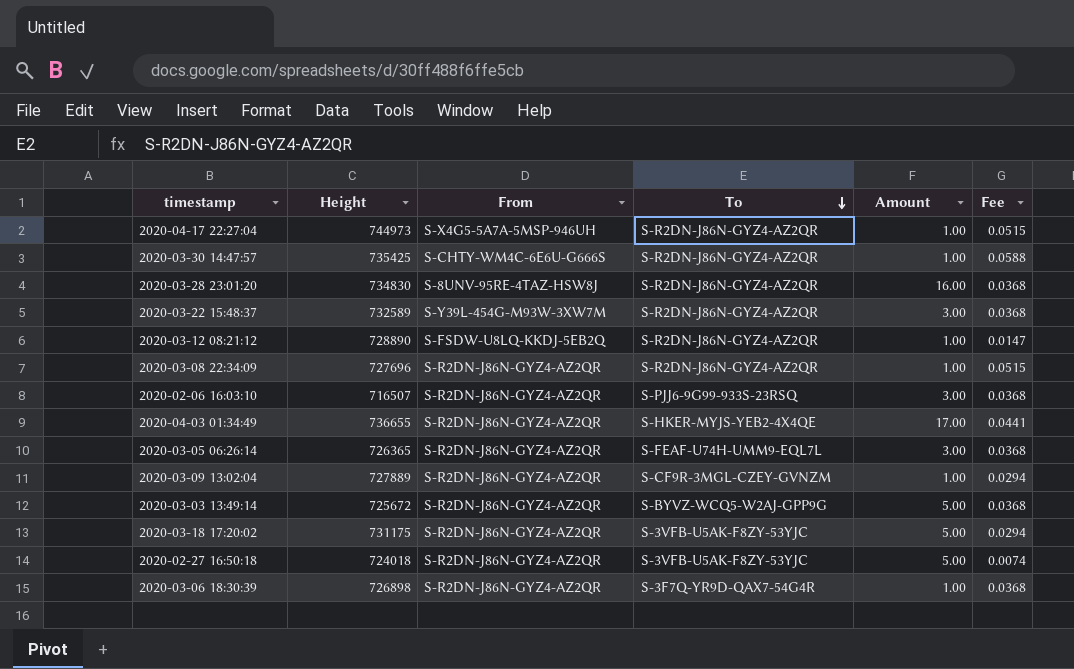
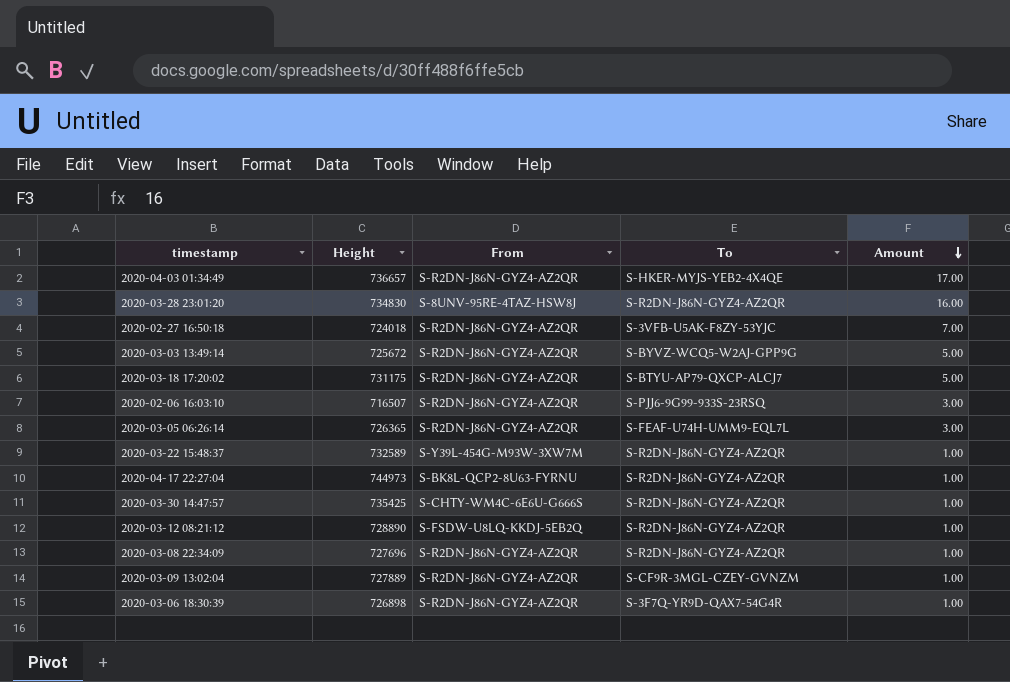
row order: To descending -> Amount descending
column Fee | position: 6 -> none
2020-04-03 01:34:49 | Height: 736655 -> 736657
2020-02-27 16:50:18 | Amount: 5.00 -> 7.00
2020-03-18 17:20:02 | To: S-3VFB-U5AK-F8ZY-53YJC -> S-BTYU-AP79-QXCP-ALCJ7
2020-03-22 15:48:37 | Amount: 3.00 -> 1.00
2020-04-17 22:27:04 | From: S-X4G5-5A7A-5MSP-946UH -> S-BK8L-QCP2-8U63-FYRNU

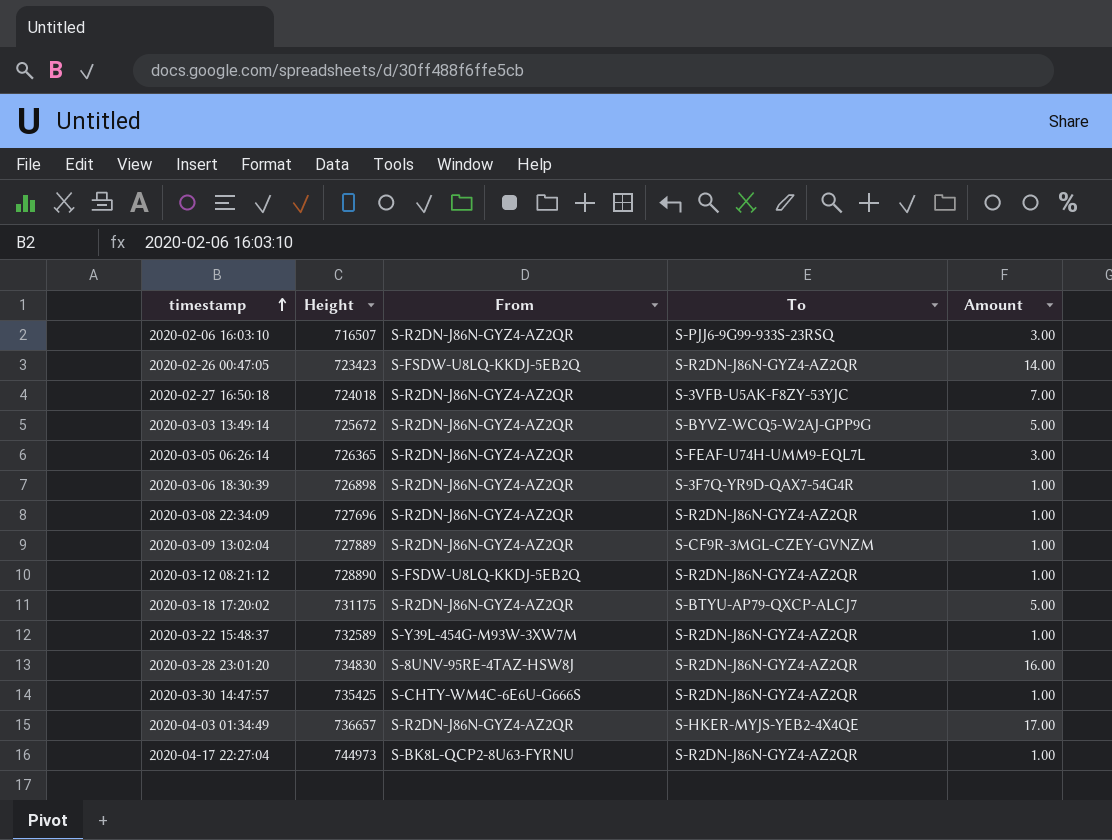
row order: Amount descending -> timestamp ascending
row 2020-02-26 00:47:05: none -> 723423 | S-FSDW-U8LQ-KKDJ-5EB2Q | S-R2DN-J86N-GYZ4-AZ2QR | 14.00

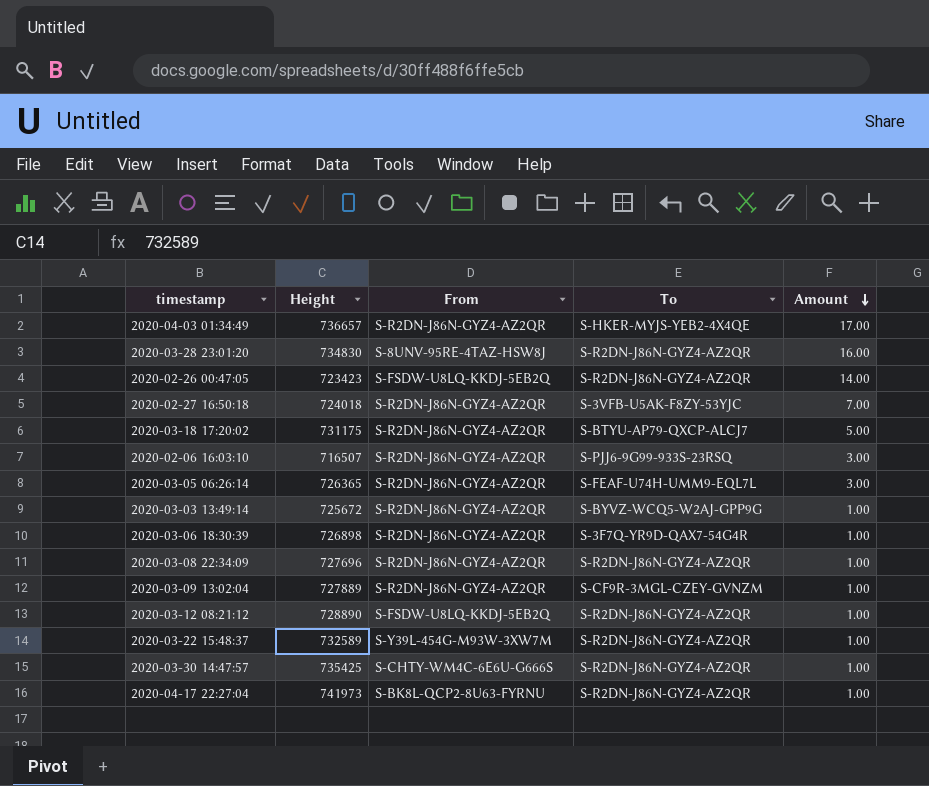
row order: timestamp ascending -> Amount descending
2020-03-03 13:49:14 | Amount: 5.00 -> 1.00
2020-04-17 22:27:04 | Height: 744973 -> 741973

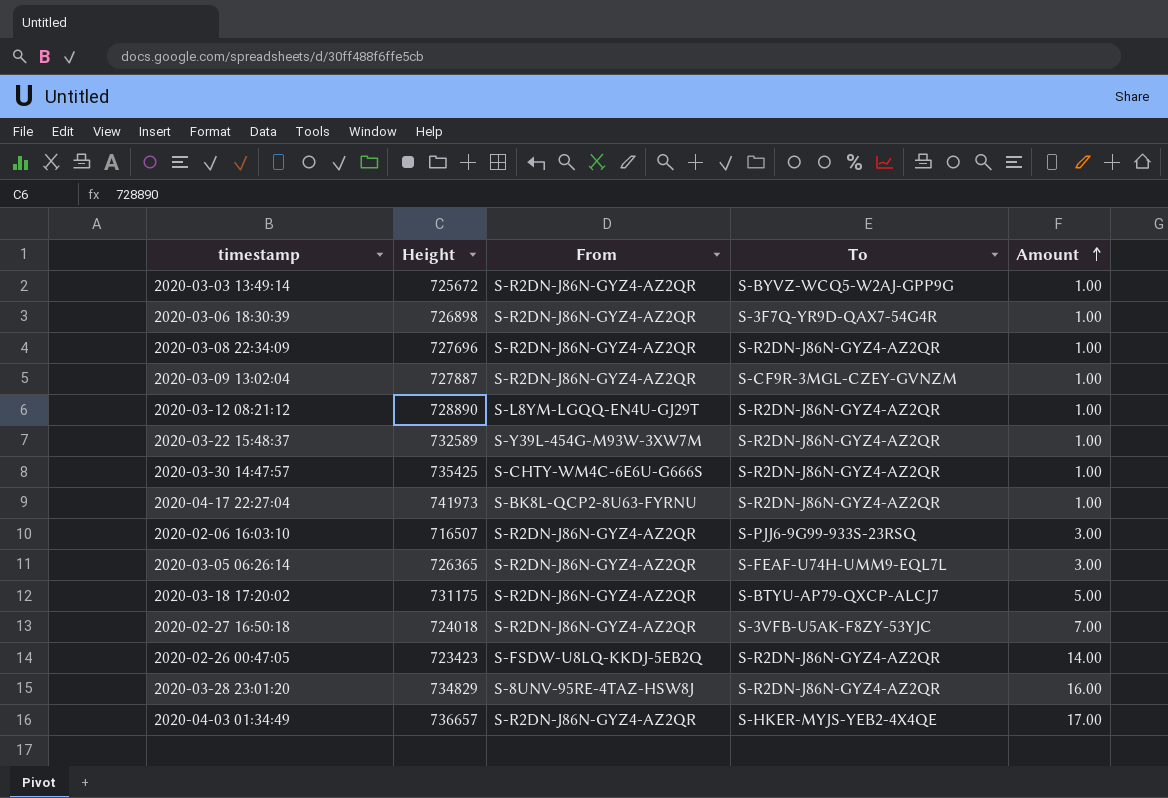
row order: Amount descending -> Amount ascending
2020-03-09 13:02:04 | Height: 727889 -> 727887
2020-03-12 08:21:12 | From: S-FSDW-U8LQ-KKDJ-5EB2Q -> S-L8YM-LGQQ-EN4U-GJ29T
2020-03-28 23:01:20 | Height: 734830 -> 734829

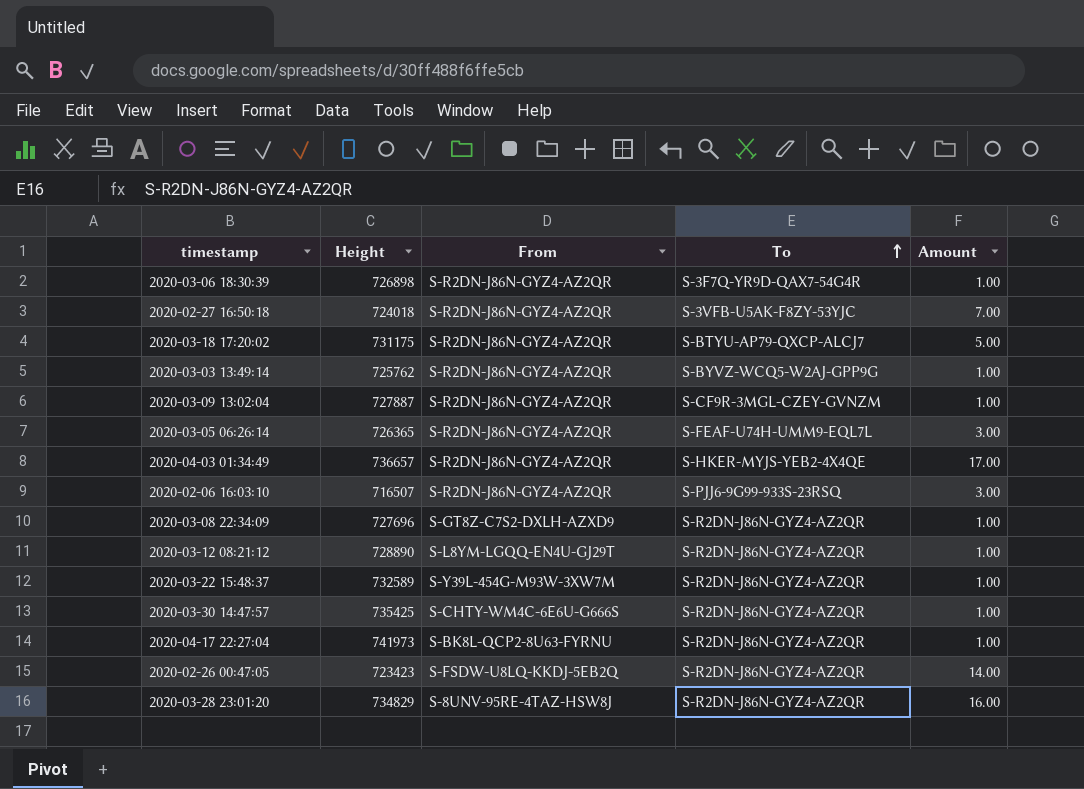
row order: Amount ascending -> To ascending
2020-03-03 13:49:14 | Height: 725672 -> 725762
2020-03-08 22:34:09 | From: S-R2DN-J86N-GYZ4-AZ2QR -> S-GT8Z-C7S2-DXLH-AZXD9

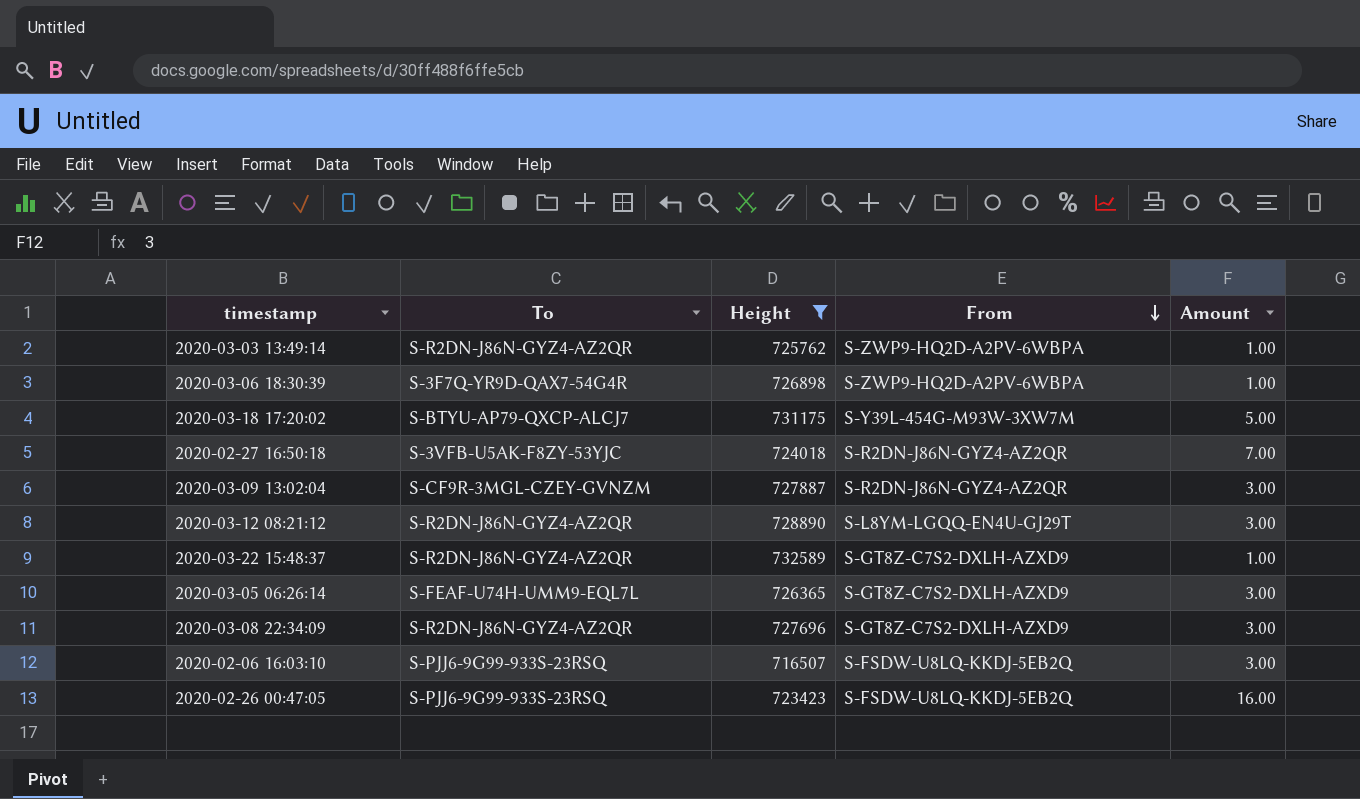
filter: none -> Height <= 732589
row order: To ascending -> From descending
column To | position: 4 -> 2
2020-03-03 13:49:14 | To: S-BYVZ-WCQ5-W2AJ-GPP9G -> S-R2DN-J86N-GYZ4-AZ2QR
2020-03-03 13:49:14 | From: S-R2DN-J86N-GYZ4-AZ2QR -> S-ZWP9-HQ2D-A2PV-6WBPA
2020-03-06 18:30:39 | From: S-R2DN-J86N-GYZ4-AZ2QR -> S-ZWP9-HQ2D-A2PV-6WBPA
2020-03-18 17:20:02 | From: S-R2DN-J86N-GYZ4-AZ2QR -> S-Y39L-454G-M93W-3XW7M
2020-03-09 13:02:04 | Amount: 1.00 -> 3.00
2020-03-12 08:21:12 | Amount: 1.00 -> 3.00
2020-03-22 15:48:37 | From: S-Y39L-454G-M93W-3XW7M -> S-GT8Z-C7S2-DXLH-AZXD9
2020-03-05 06:26:14 | From: S-R2DN-J86N-GYZ4-AZ2QR -> S-GT8Z-C7S2-DXLH-AZXD9
2020-03-08 22:34:09 | Amount: 1.00 -> 3.00
2020-02-06 16:03:10 | From: S-R2DN-J86N-GYZ4-AZ2QR -> S-FSDW-U8LQ-KKDJ-5EB2Q
2020-02-26 00:47:05 | To: S-R2DN-J86N-GYZ4-AZ2QR -> S-PJJ6-9G99-933S-23RSQ
2020-02-26 00:47:05 | Amount: 14.00 -> 16.00

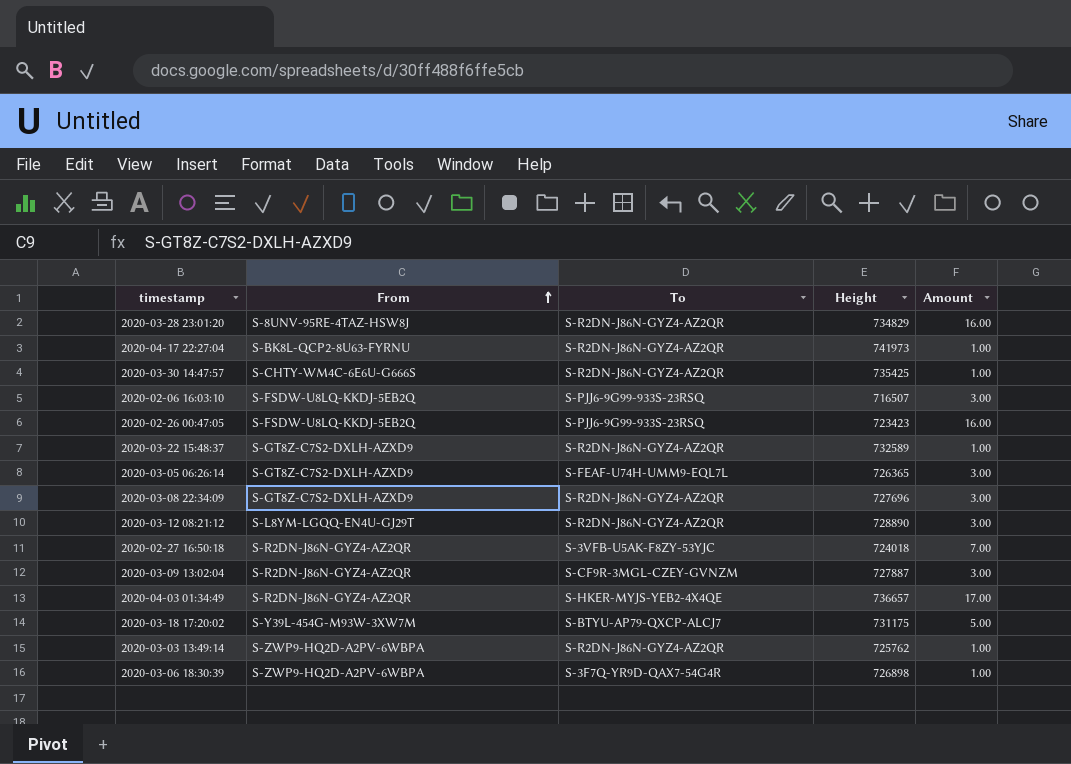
filter: Height <= 732589 -> none
row order: From descending -> From ascending
column From | position: 4 -> 2

